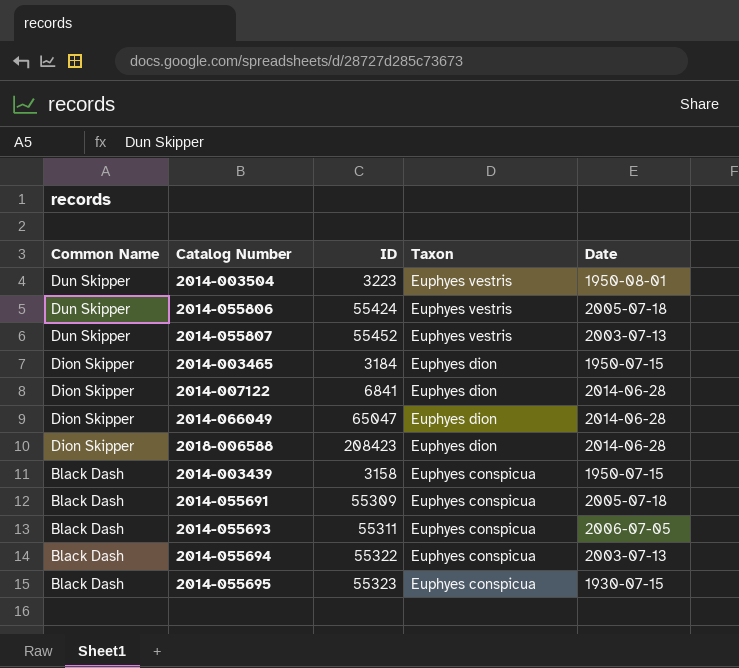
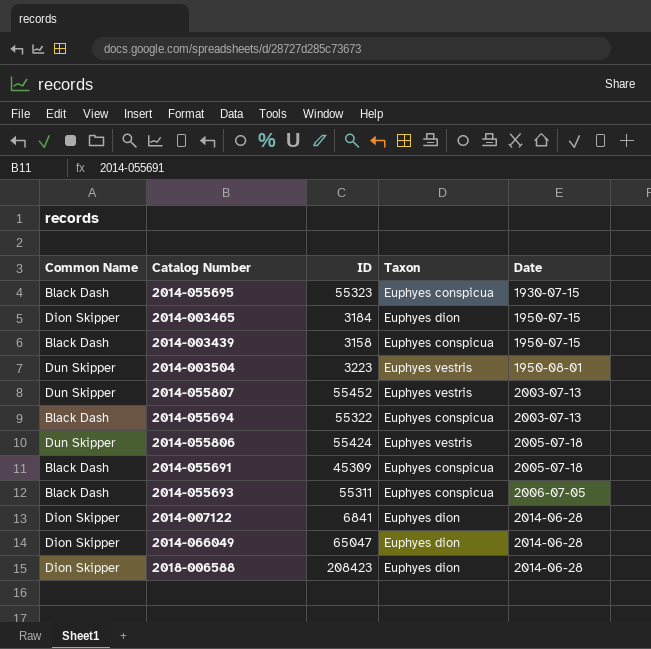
row order: Common Name descending -> Date ascending
2014-055691 | ID: 55309 -> 45309

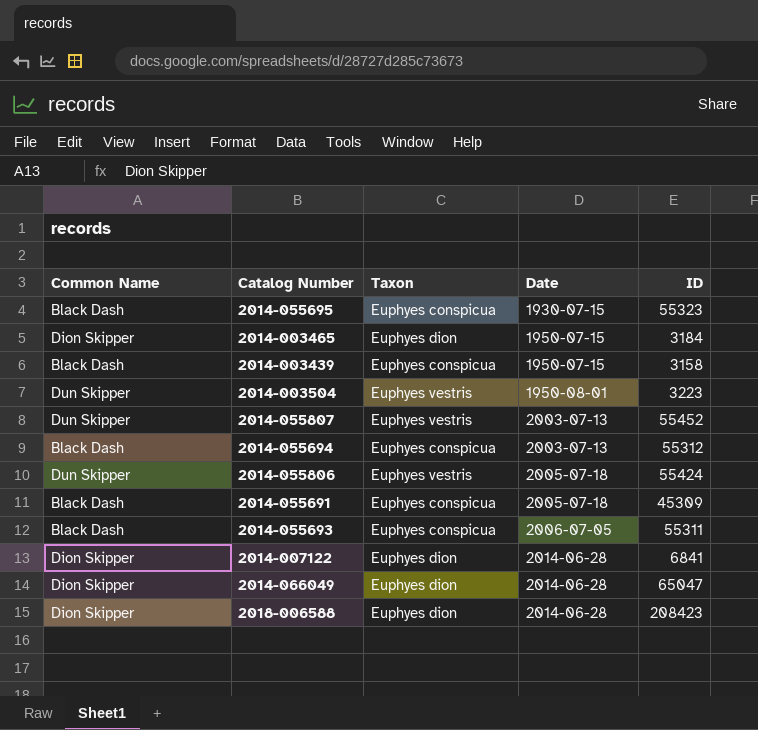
column ID | position: 3 -> 5
2014-055694 | ID: 55322 -> 55312

